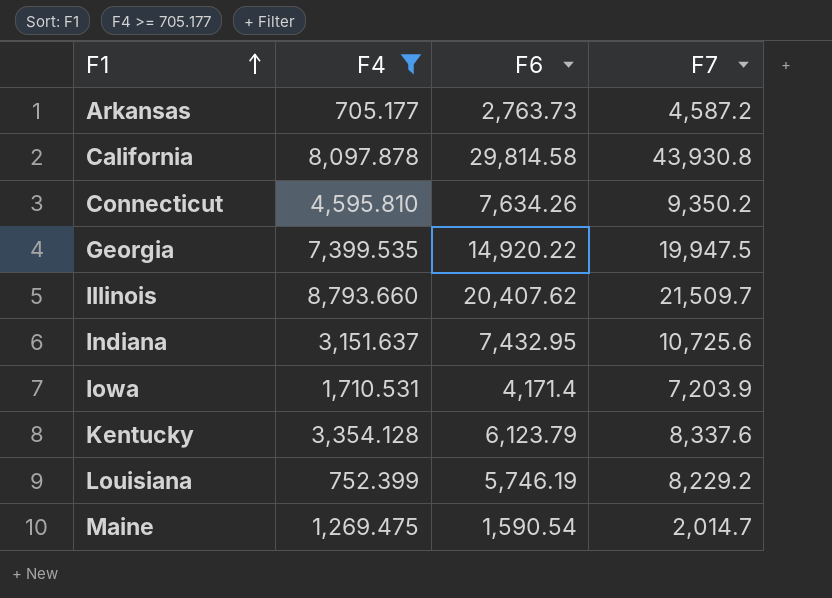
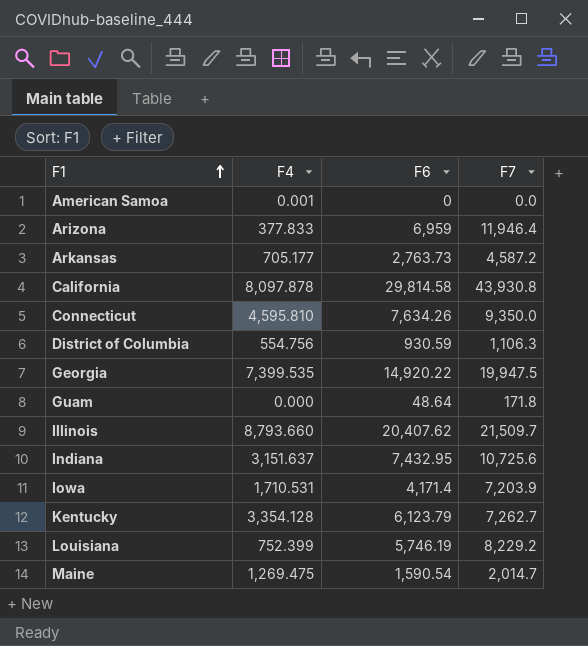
filter: F4 >= 705.177 -> none
Connecticut | F7: 9,350.2 -> 9,350.0
Kentucky | F7: 8,337.6 -> 7,262.7

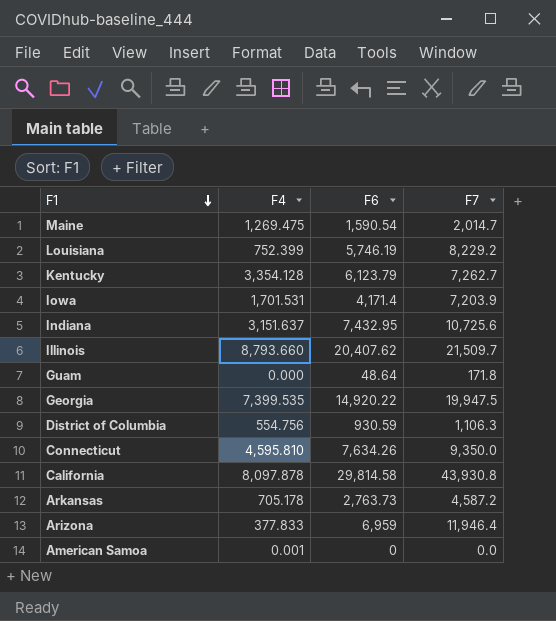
row order: F1 ascending -> F1 descending
Iowa | F4: 1,710.531 -> 1,701.531
Arkansas | F4: 705.177 -> 705.178

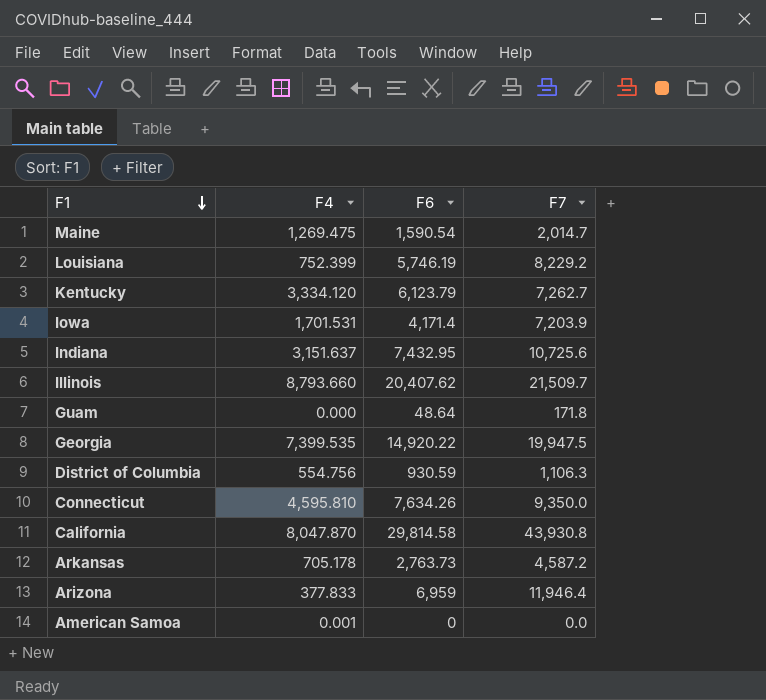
Kentucky | F4: 3,354.128 -> 3,334.120
California | F4: 8,097.878 -> 8,047.870

